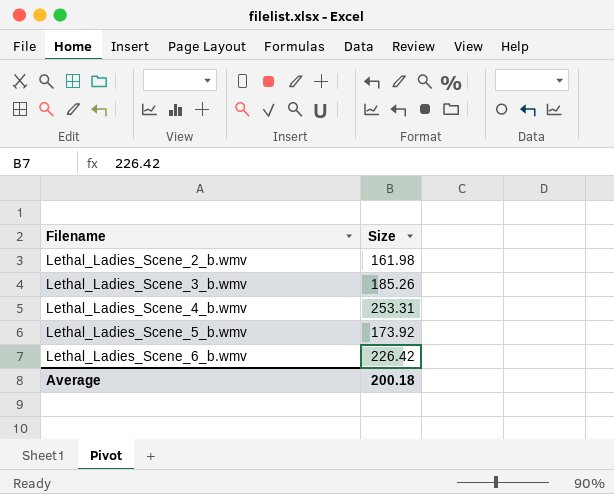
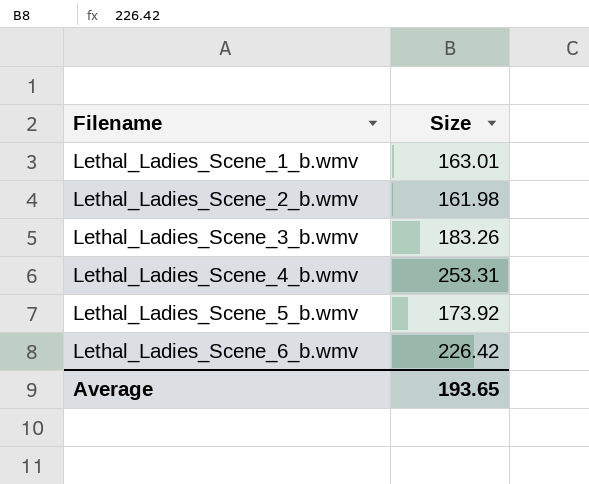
row Lethal_Ladies_Scene_1_b.wmv: none -> 163.01
Lethal_Ladies_Scene_3_b.wmv | Size: 185.26 -> 183.26
Average | Size: 200.18 -> 193.65

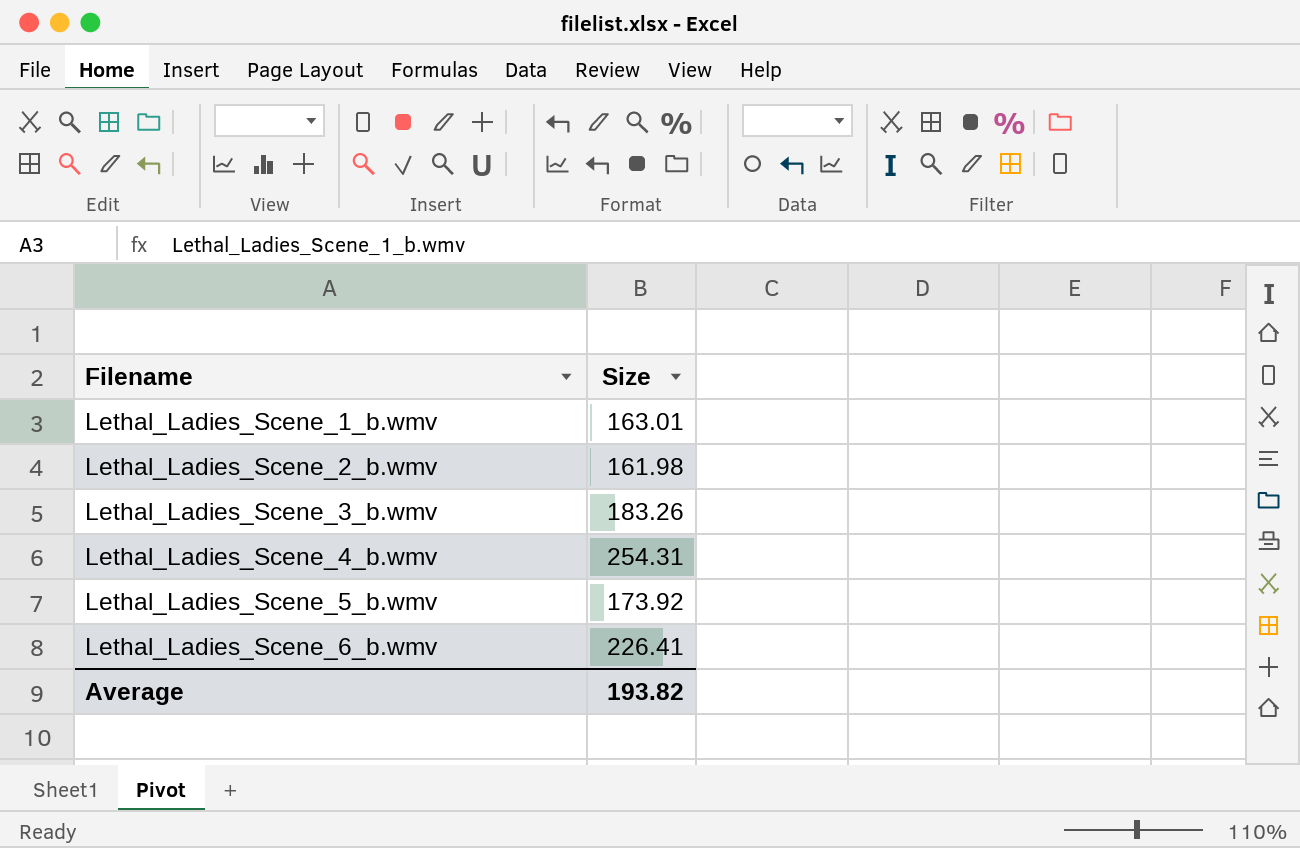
Lethal_Ladies_Scene_4_b.wmv | Size: 253.31 -> 254.31
Lethal_Ladies_Scene_6_b.wmv | Size: 226.42 -> 226.41
Average | Size: 193.65 -> 193.82

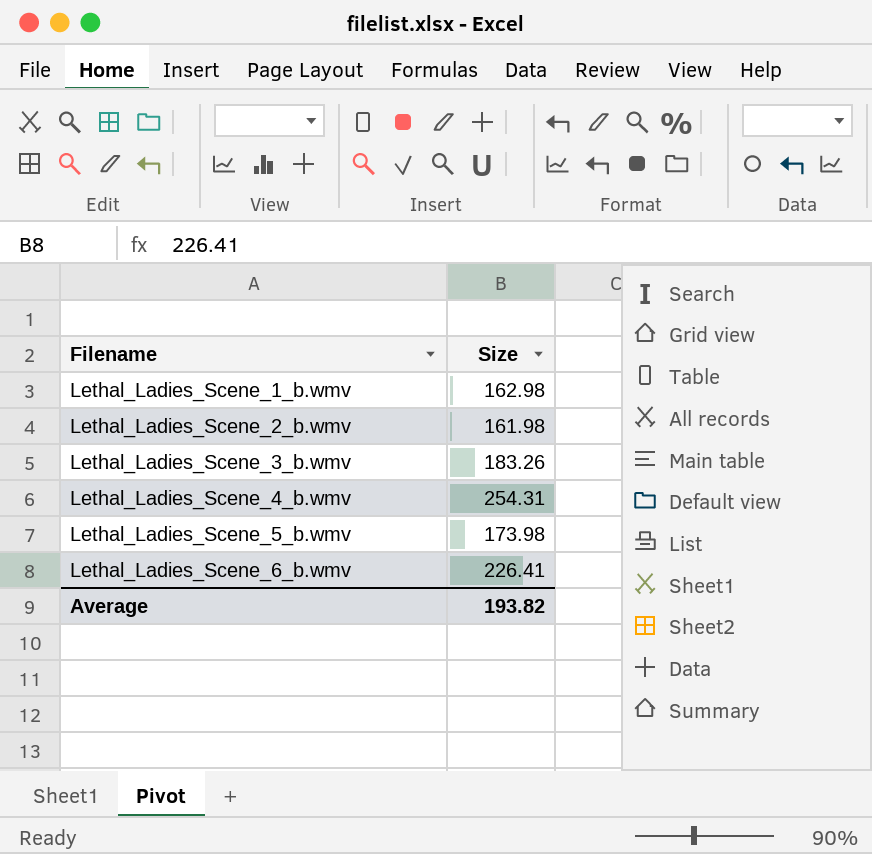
Lethal_Ladies_Scene_1_b.wmv | Size: 163.01 -> 162.98
Lethal_Ladies_Scene_5_b.wmv | Size: 173.92 -> 173.98

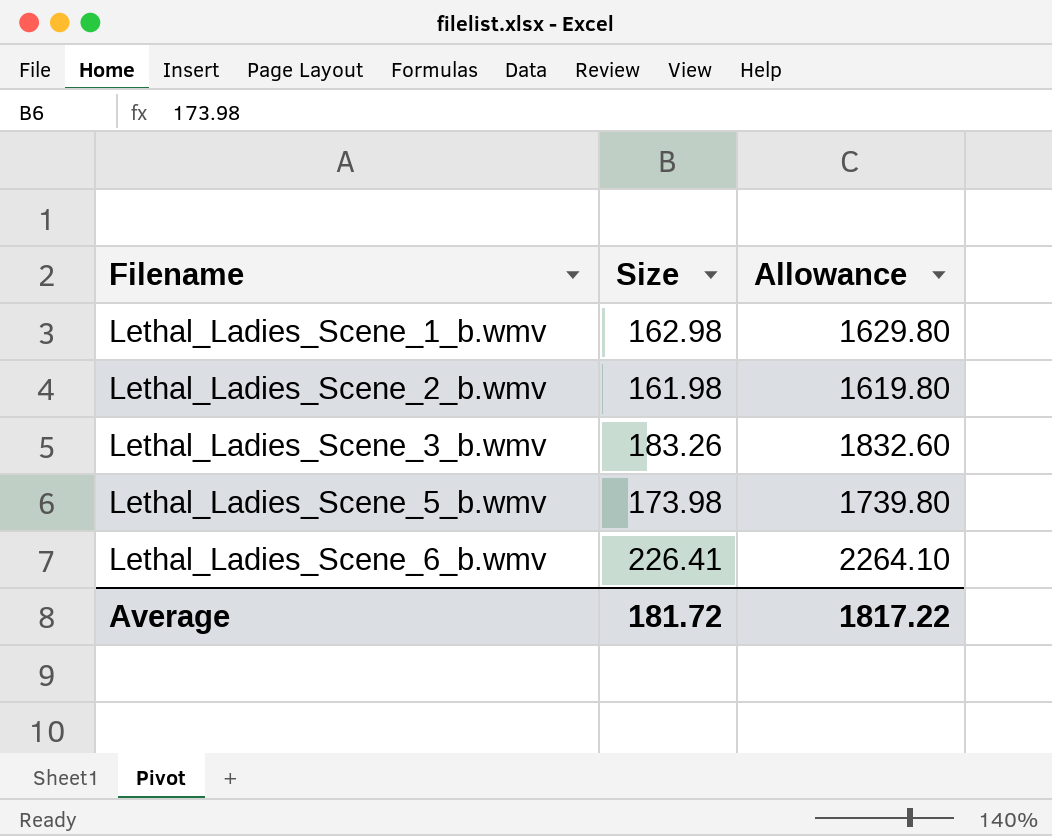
column Allowance | formula: none -> [Size] * 10
row Lethal_Ladies_Scene_4_b.wmv: 254.31 -> none
Average | Size: 193.82 -> 181.72

